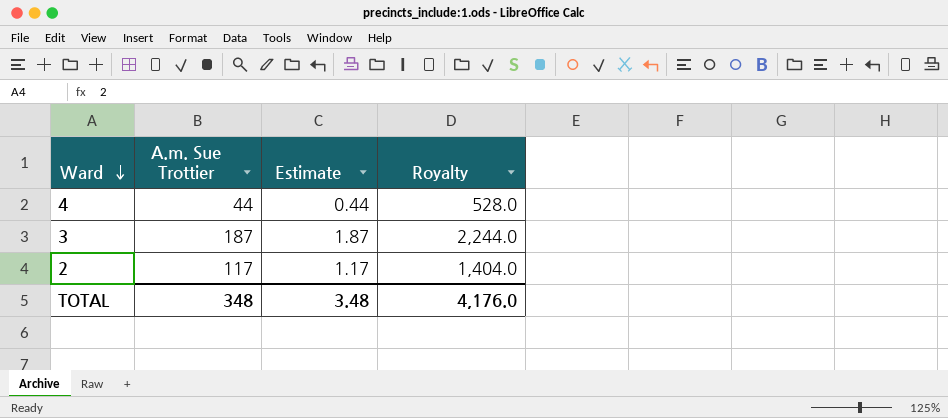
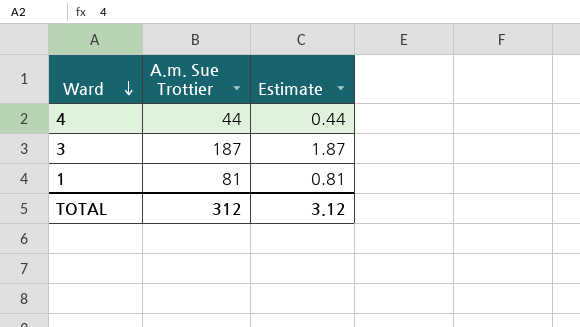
column Royalty | formula: [A.m. Sue Trottier] * 12 -> none
row 2: 117 | 1.17 | 1,404.0 -> none
row 1: none -> 81 | 0.81
TOTAL | A.m. Sue Trottier: 348 -> 312
TOTAL | Estimate: 3.48 -> 3.12

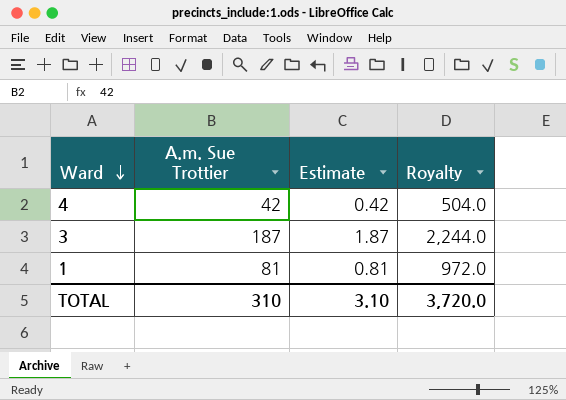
column Royalty | formula: none -> [A.m. Sue Trottier] * 12
4 | A.m. Sue Trottier: 44 -> 42
4 | Estimate: 0.44 -> 0.42
TOTAL | A.m. Sue Trottier: 312 -> 310
TOTAL | Estimate: 3.12 -> 3.10

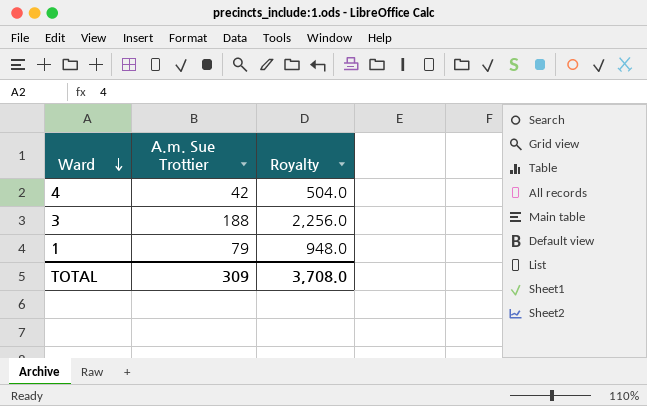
column Estimate | formula: [A.m. Sue Trottier] * 0.01 -> none
3 | A.m. Sue Trottier: 187 -> 188
3 | Royalty: 2,244.0 -> 2,256.0
1 | A.m. Sue Trottier: 81 -> 79
1 | Royalty: 972.0 -> 948.0
TOTAL | A.m. Sue Trottier: 310 -> 309
TOTAL | Royalty: 3,720.0 -> 3,708.0

